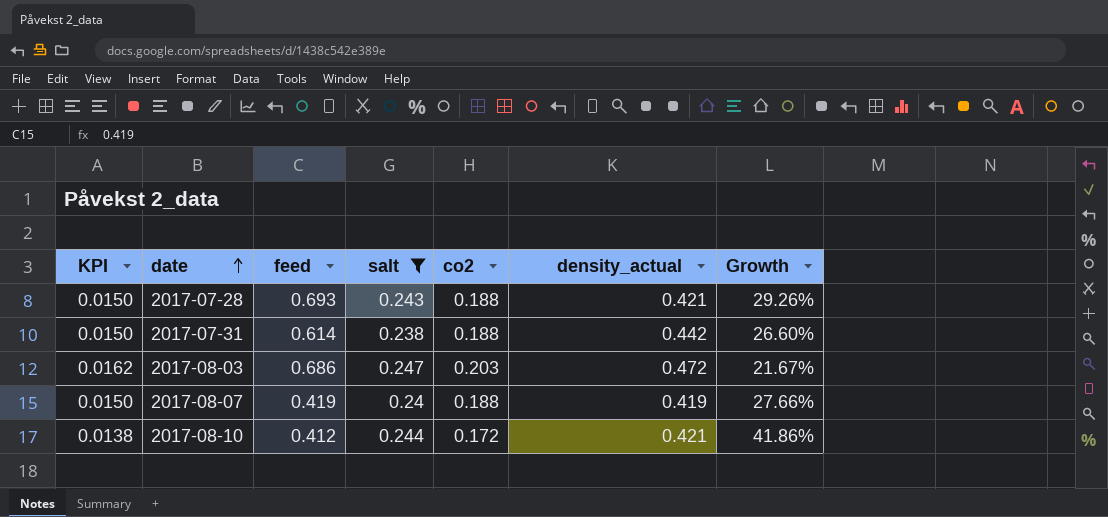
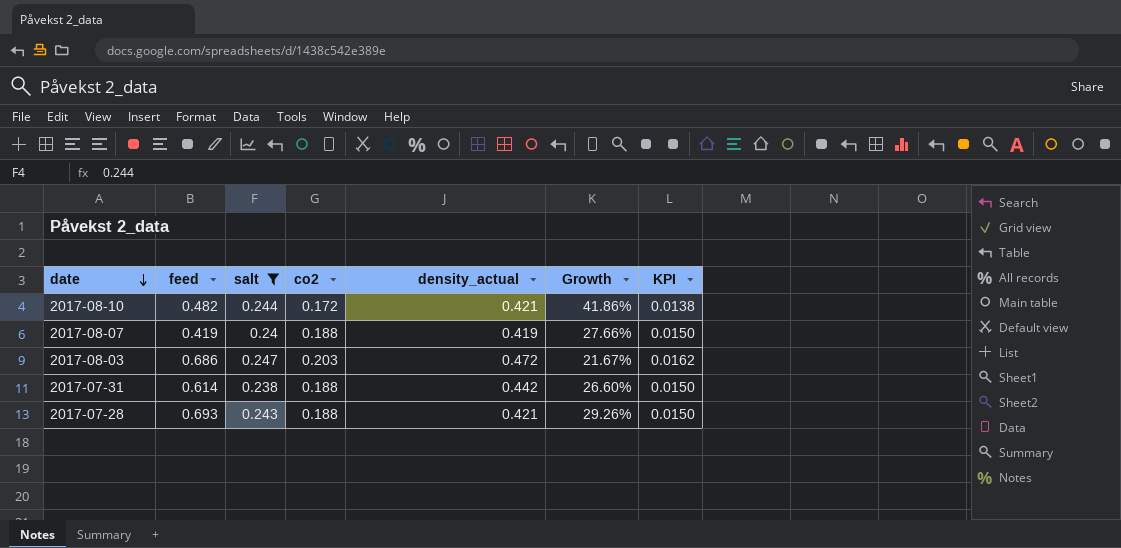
row order: date ascending -> date descending
column KPI | position: 1 -> 7
2017-08-10 | feed: 0.412 -> 0.482

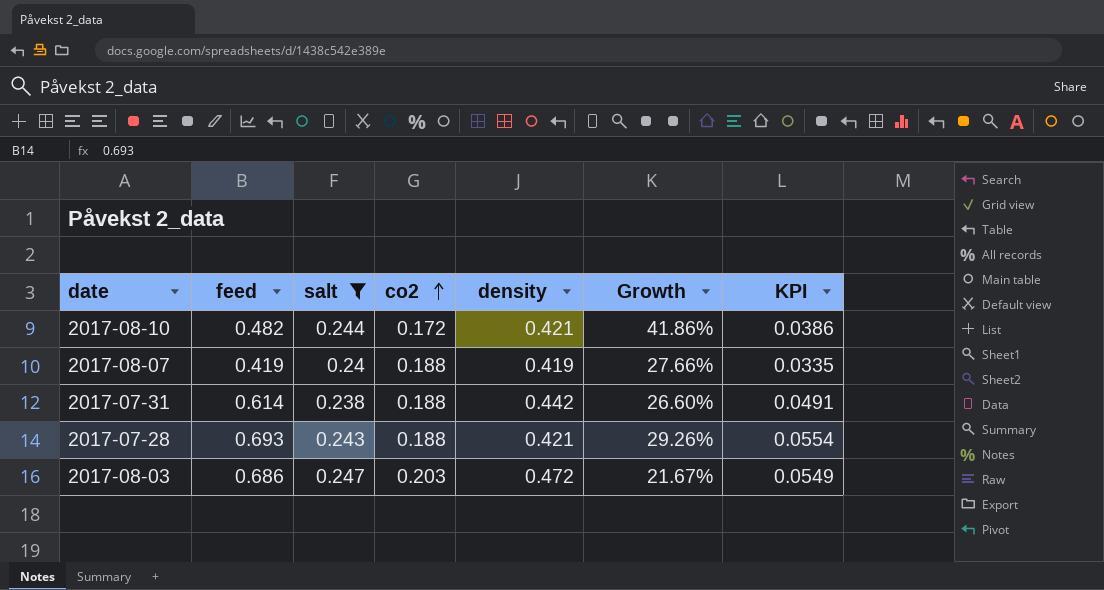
row order: date descending -> co2 ascending
column name: density_actual -> density
column KPI | formula: [co2] * 0.08 -> [feed] * 0.08

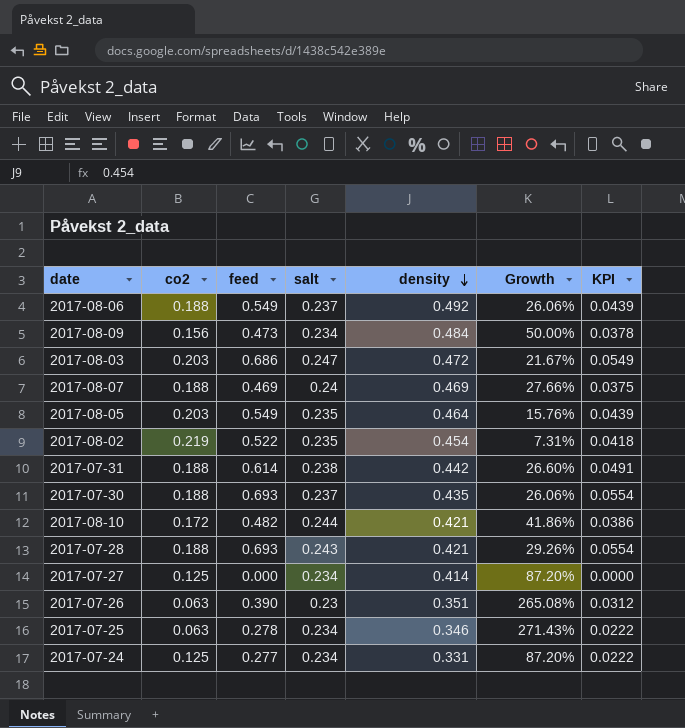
filter: salt >= 0.238 -> none
row order: co2 ascending -> density descending
column co2 | position: 4 -> 2
2017-08-07 | feed: 0.419 -> 0.469
2017-08-07 | density: 0.419 -> 0.469
2017-08-07 | KPI: 0.0335 -> 0.0375

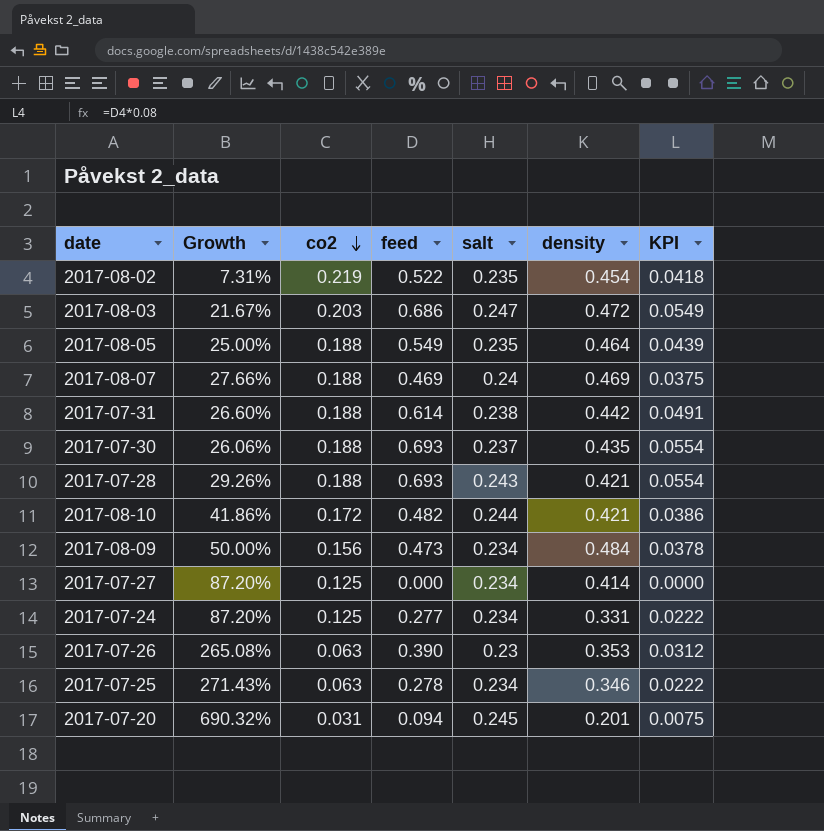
row order: density descending -> co2 descending
column Growth | position: 6 -> 2
row 2017-08-06: 0.188 | 0.549 | 0.237 | 0.492 | 26.06% | 0.0439 -> none
2017-08-05 | Growth: 15.76% -> 25.00%
2017-08-05 | co2: 0.203 -> 0.188
2017-07-26 | density: 0.351 -> 0.353
row 2017-07-20: none -> 690.32% | 0.031 | 0.094 | 0.245 | 0.201 | 0.0075

